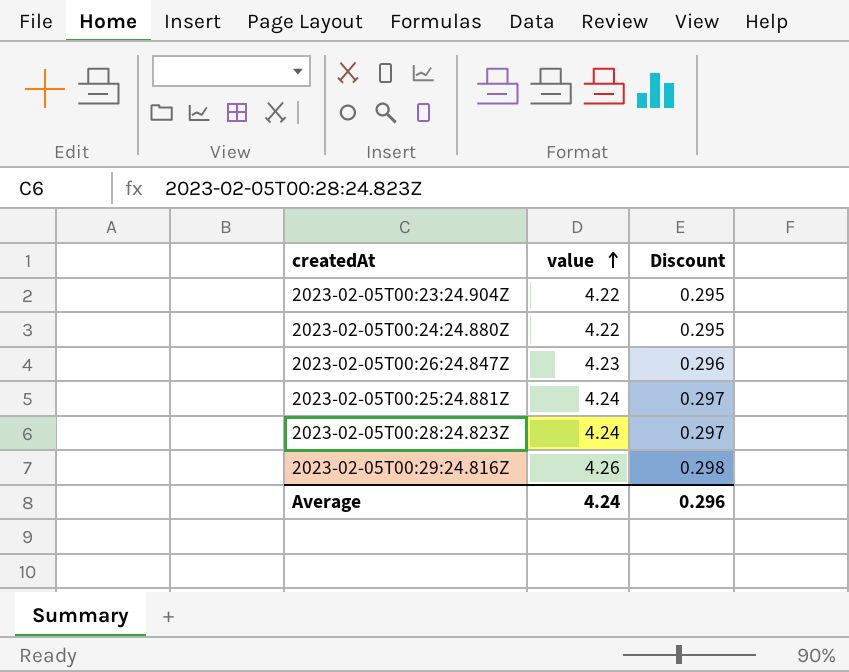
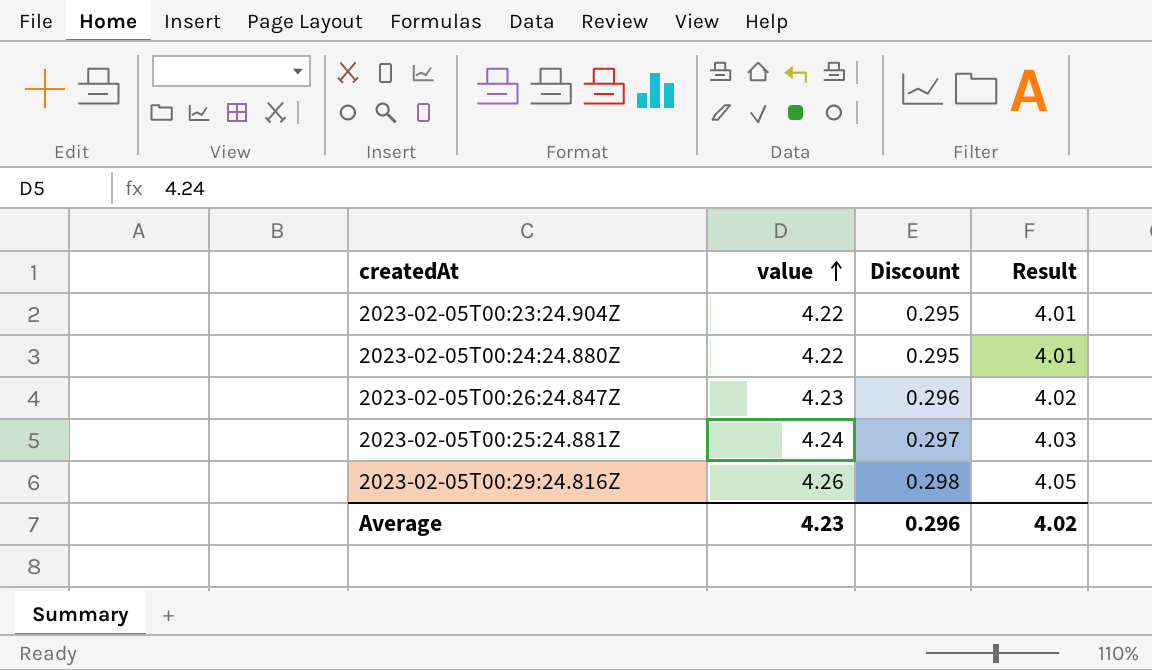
column Result | formula: none -> [value] * 0.95
row 2023-02-05T00:28:24.823Z: 4.24 | 0.297 -> none
Average | value: 4.24 -> 4.23

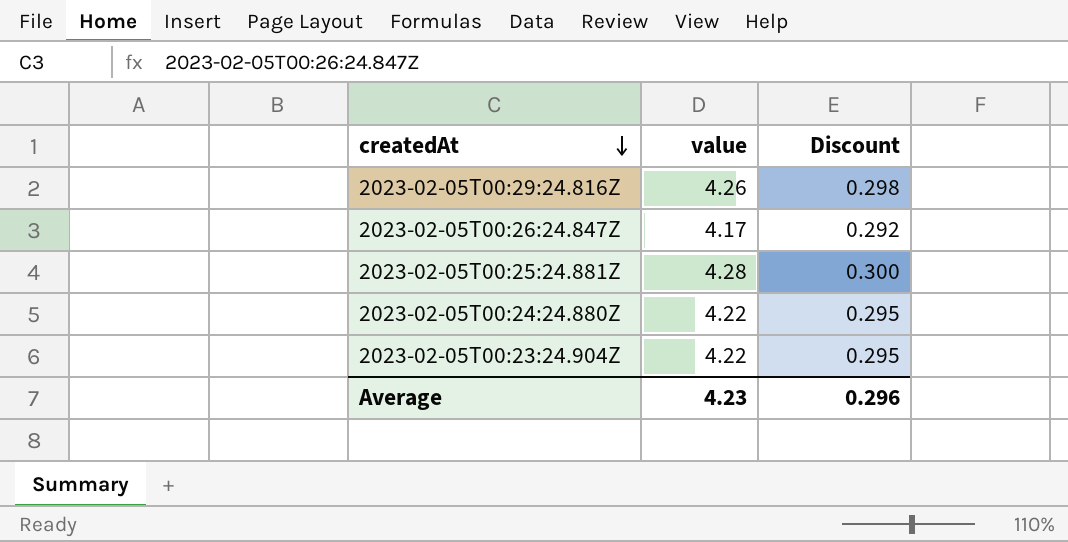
row order: value ascending -> createdAt descending
column Result | formula: [value] * 0.95 -> none
2023-02-05T00:26:24.847Z | value: 4.23 -> 4.17
2023-02-05T00:26:24.847Z | Discount: 0.296 -> 0.292
2023-02-05T00:25:24.881Z | value: 4.24 -> 4.28
2023-02-05T00:25:24.881Z | Discount: 0.297 -> 0.300

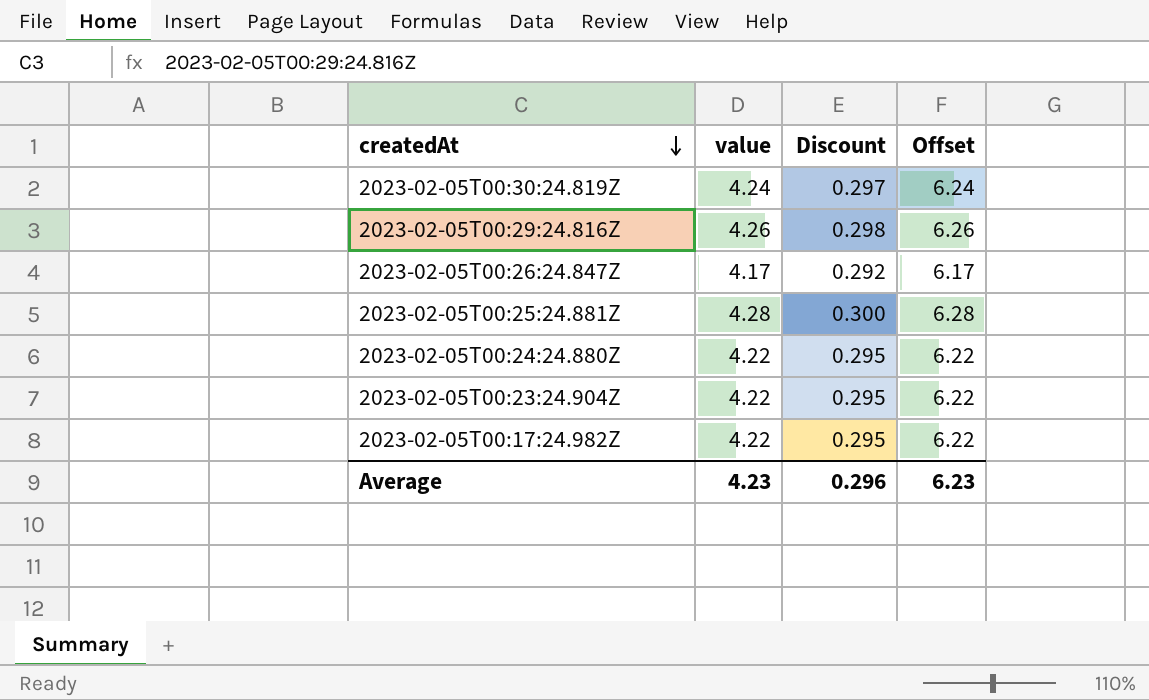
column Offset | formula: none -> [value] + 2
row 2023-02-05T00:30:24.819Z: none -> 4.24 | 0.297 | 6.24
row 2023-02-05T00:17:24.982Z: none -> 4.22 | 0.295 | 6.22

